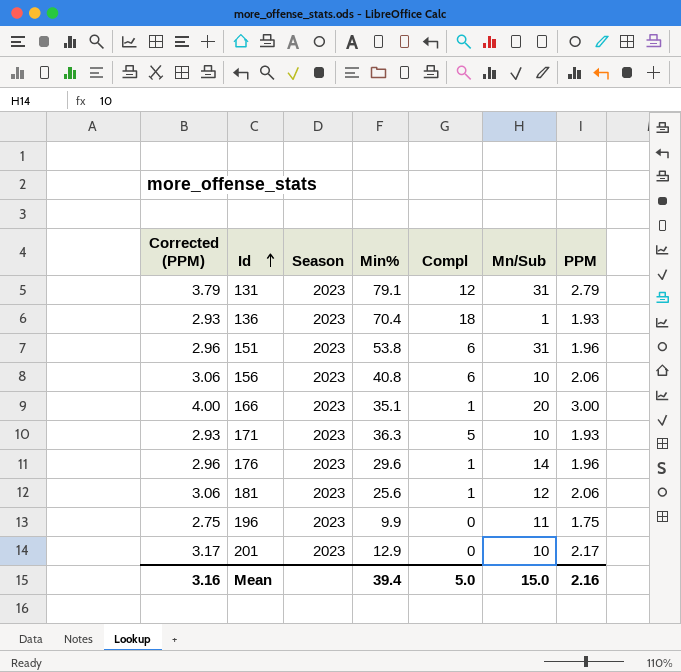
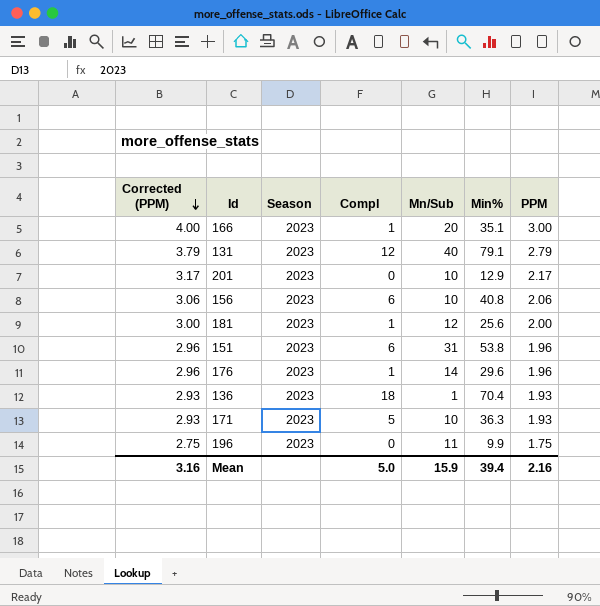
row order: Id ascending -> Corrected (PPM) descending
column Min% | position: 4 -> 6
131 | Mn/Sub: 31 -> 40
181 | Corrected (PPM): 3.06 -> 3.00
181 | PPM: 2.06 -> 2.00
Mean | Mn/Sub: 15.0 -> 15.9

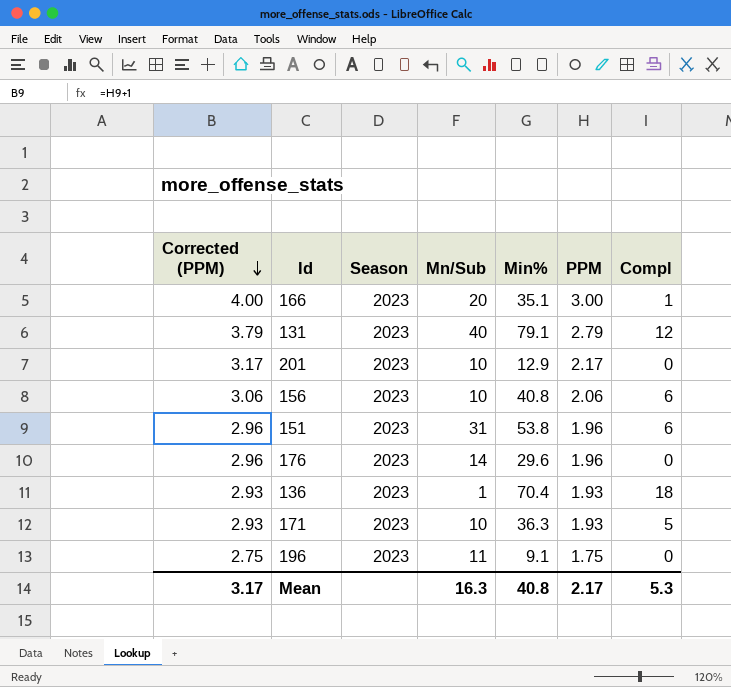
column Compl | position: 4 -> 7
row 181: 3.00 | 2023 | 1 | 12 | 25.6 | 2.00 -> none
176 | Compl: 1 -> 0
196 | Min%: 9.9 -> 9.1
Mean | Corrected (PPM): 3.16 -> 3.17
Mean | Mn/Sub: 15.9 -> 16.3
Mean | Min%: 39.4 -> 40.8
Mean | PPM: 2.16 -> 2.17
Mean | Compl: 5.0 -> 5.3

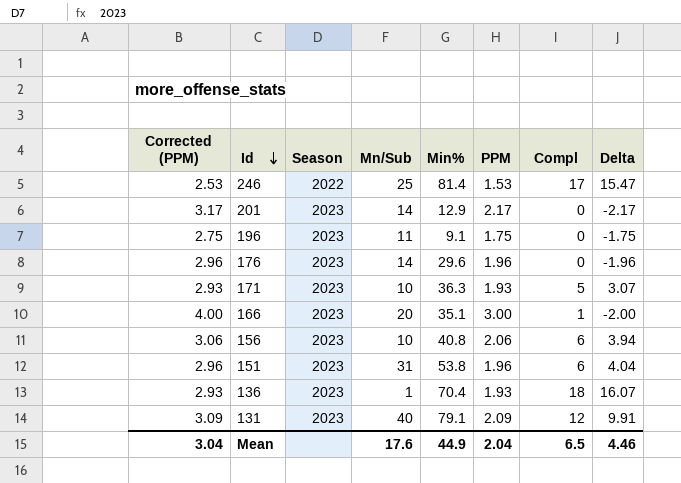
row order: Corrected (PPM) descending -> Id descending
column Delta | formula: none -> [Compl] - [PPM]
row 246: none -> 2.53 | 2022 | 25 | 81.4 | 1.53 | 17 | 15.47
201 | Mn/Sub: 10 -> 14
131 | Corrected (PPM): 3.79 -> 3.09
131 | PPM: 2.79 -> 2.09
Mean | Corrected (PPM): 3.17 -> 3.04
Mean | Mn/Sub: 16.3 -> 17.6
Mean | Min%: 40.8 -> 44.9
Mean | PPM: 2.17 -> 2.04
Mean | Compl: 5.3 -> 6.5

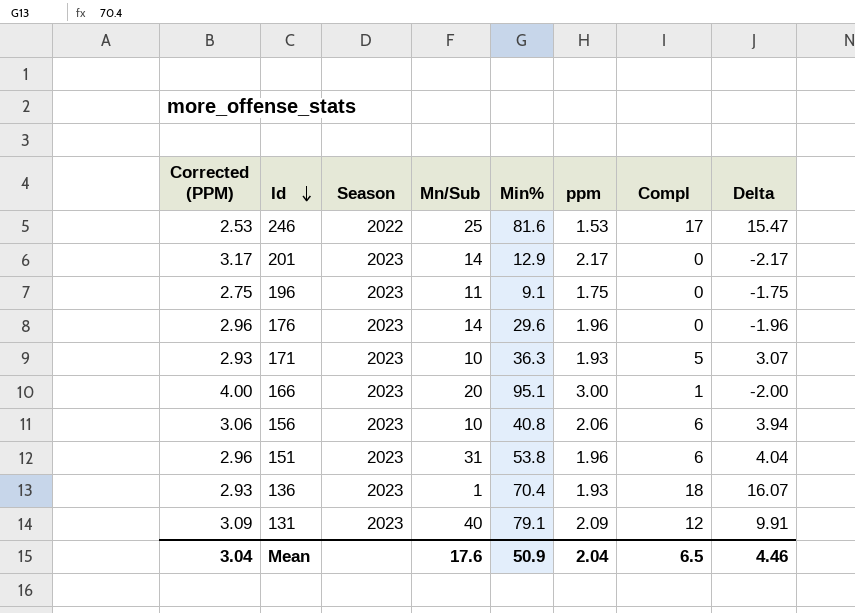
column name: PPM -> ppm
246 | Min%: 81.4 -> 81.6
166 | Min%: 35.1 -> 95.1
Mean | Min%: 44.9 -> 50.9

